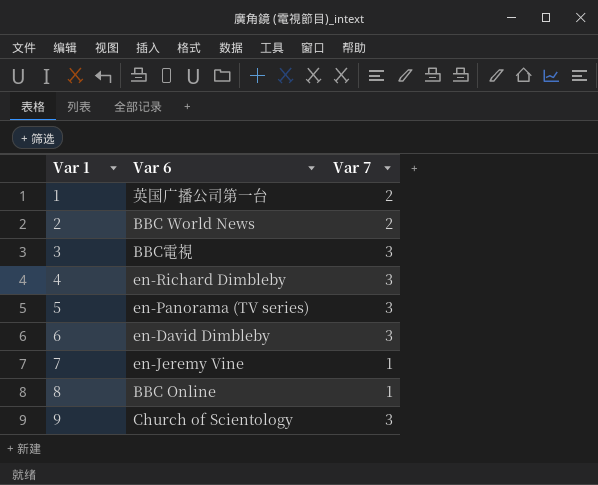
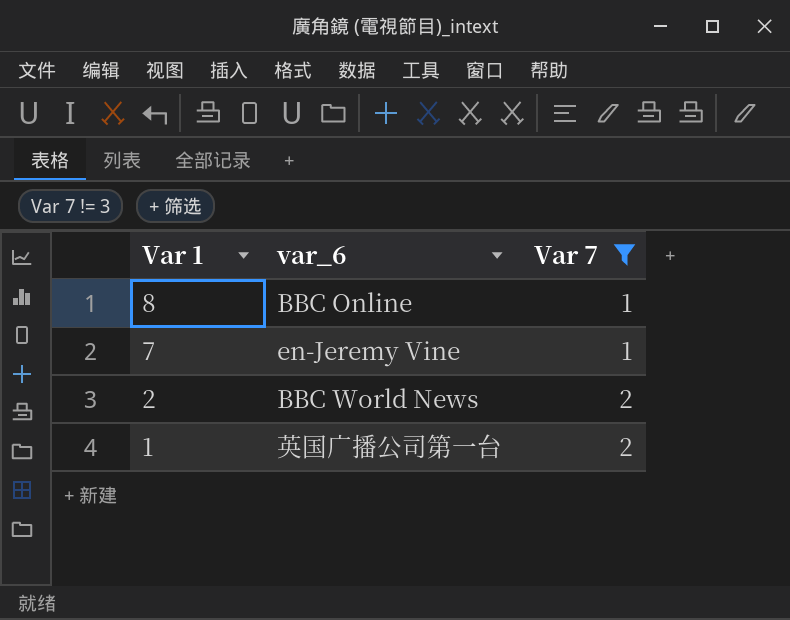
filter: none -> Var 7 != 3
row order: Var 1 ascending -> Var 1 descending
column name: Var 6 -> var_6

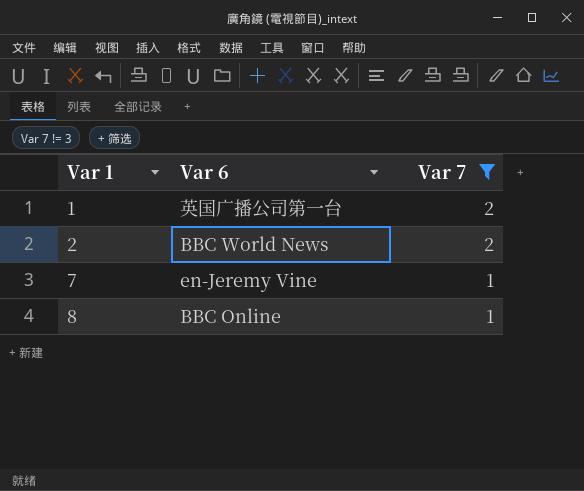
row order: Var 1 descending -> Var 1 ascending
column name: var_6 -> Var 6

